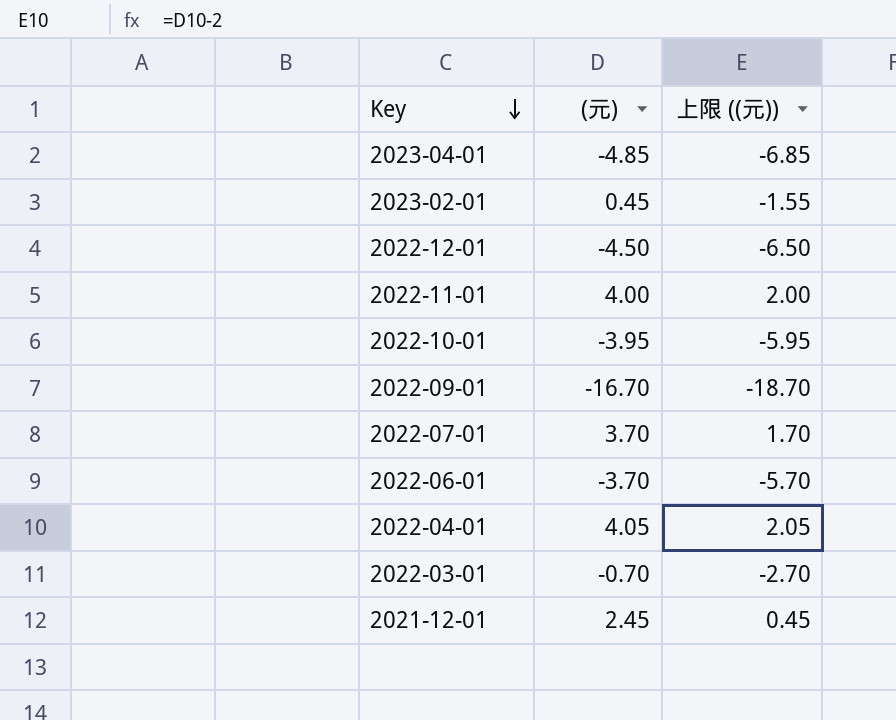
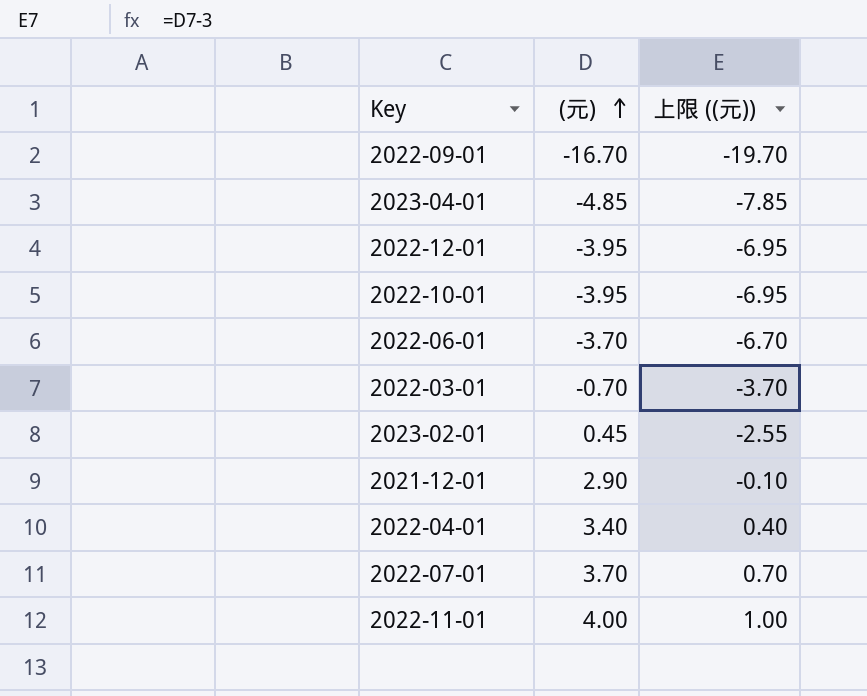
row order: Key descending -> (元) ascending
column 上限 ((元)) | formula: [(元)] - 2 -> [(元)] - 3
2022-12-01 | (元): -4.50 -> -3.95
2021-12-01 | (元): 2.45 -> 2.90
2022-04-01 | (元): 4.05 -> 3.40

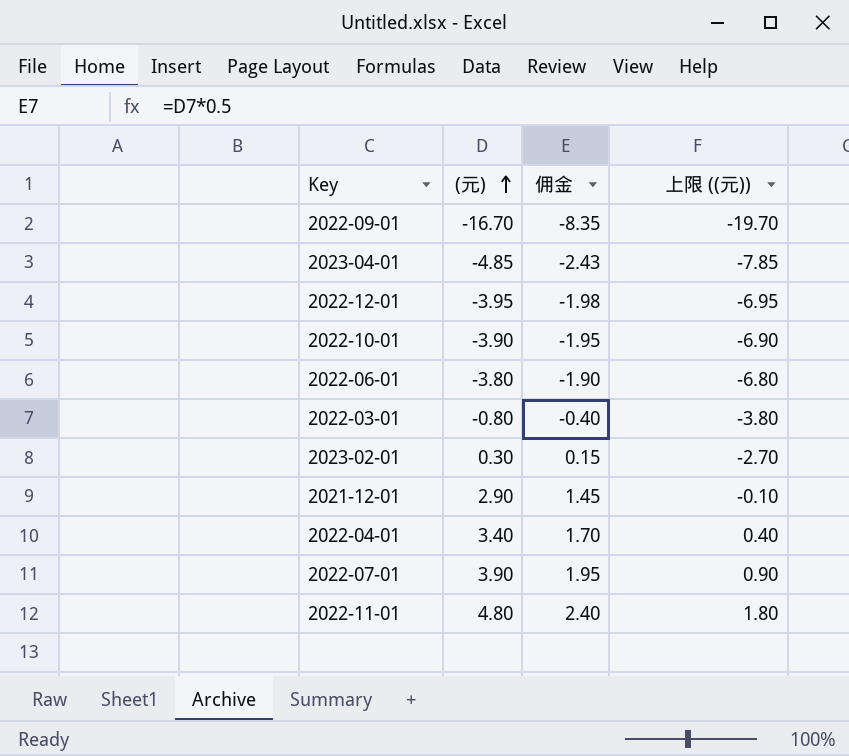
column 佣金 | formula: none -> [(元)] * 0.5
2022-10-01 | (元): -3.95 -> -3.90
2022-10-01 | 上限 ((元)): -6.95 -> -6.90
2022-06-01 | (元): -3.70 -> -3.80
2022-06-01 | 上限 ((元)): -6.70 -> -6.80
2022-03-01 | (元): -0.70 -> -0.80
2022-03-01 | 上限 ((元)): -3.70 -> -3.80
2023-02-01 | (元): 0.45 -> 0.30
2023-02-01 | 上限 ((元)): -2.55 -> -2.70
2022-07-01 | (元): 3.70 -> 3.90
2022-07-01 | 上限 ((元)): 0.70 -> 0.90
2022-11-01 | (元): 4.00 -> 4.80
2022-11-01 | 上限 ((元)): 1.00 -> 1.80

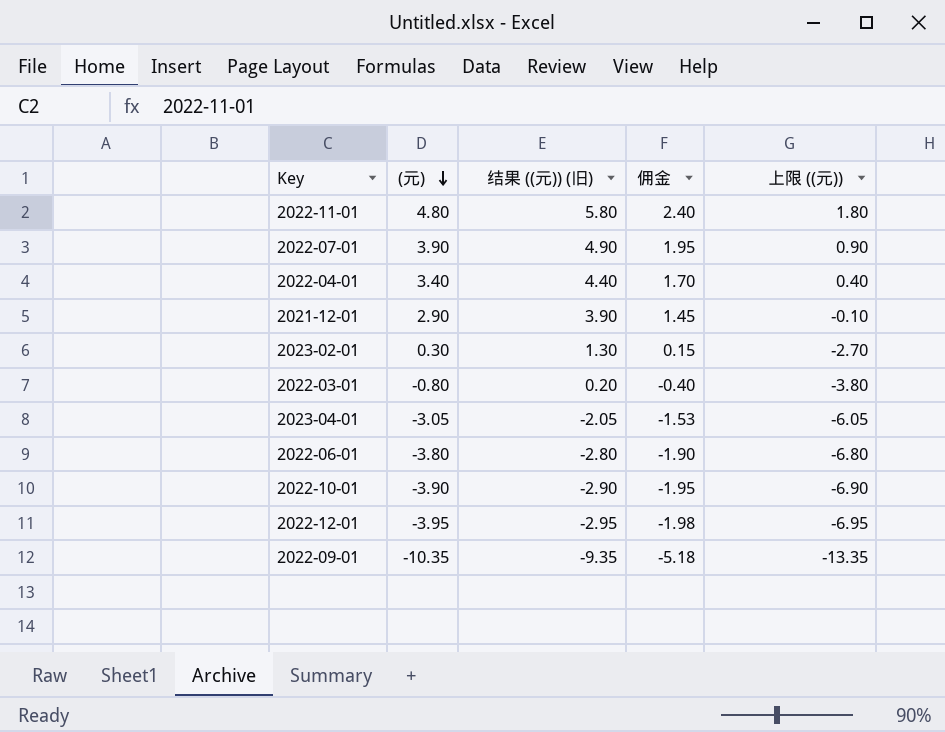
row order: (元) ascending -> (元) descending
column 结果 ((元)) (旧) | formula: none -> [(元)] + 1
2023-04-01 | (元): -4.85 -> -3.05
2023-04-01 | 佣金: -2.43 -> -1.53
2023-04-01 | 上限 ((元)): -7.85 -> -6.05
2022-09-01 | (元): -16.70 -> -10.35
2022-09-01 | 佣金: -8.35 -> -5.18
2022-09-01 | 上限 ((元)): -19.70 -> -13.35

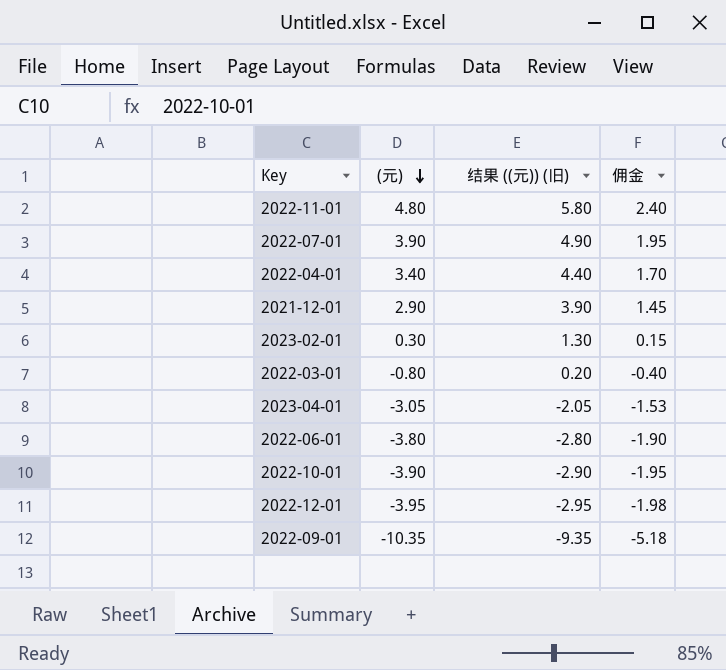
column 上限 ((元)) | formula: [(元)] - 3 -> none

